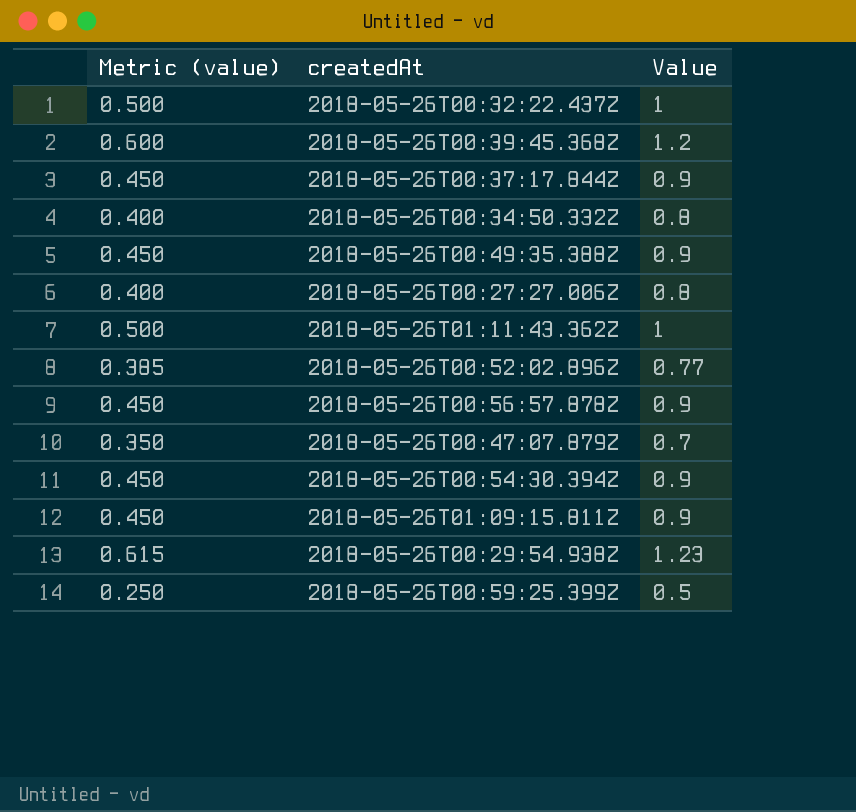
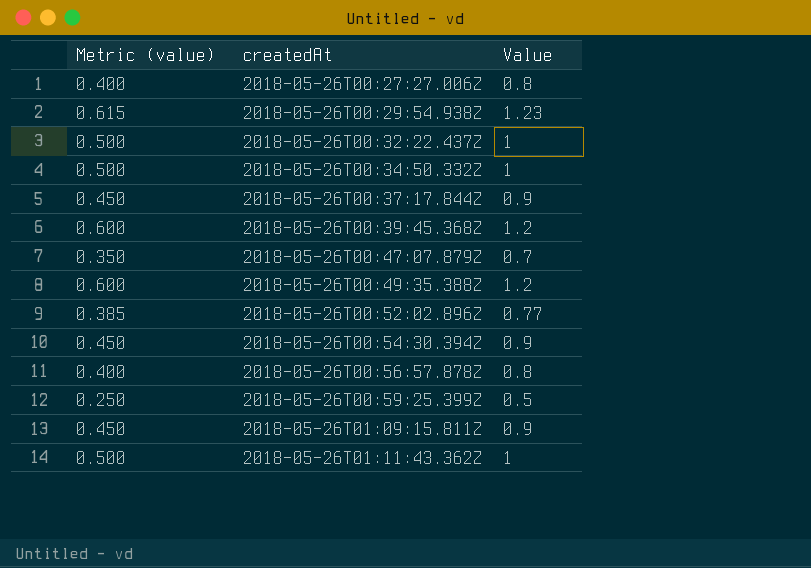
row order: none -> createdAt ascending
2018-05-26T00:34:50.332Z | Metric (value): 0.400 -> 0.500
2018-05-26T00:34:50.332Z | Value: 0.8 -> 1
2018-05-26T00:49:35.388Z | Metric (value): 0.450 -> 0.600
2018-05-26T00:49:35.388Z | Value: 0.9 -> 1.2
2018-05-26T00:56:57.878Z | Metric (value): 0.450 -> 0.400
2018-05-26T00:56:57.878Z | Value: 0.9 -> 0.8

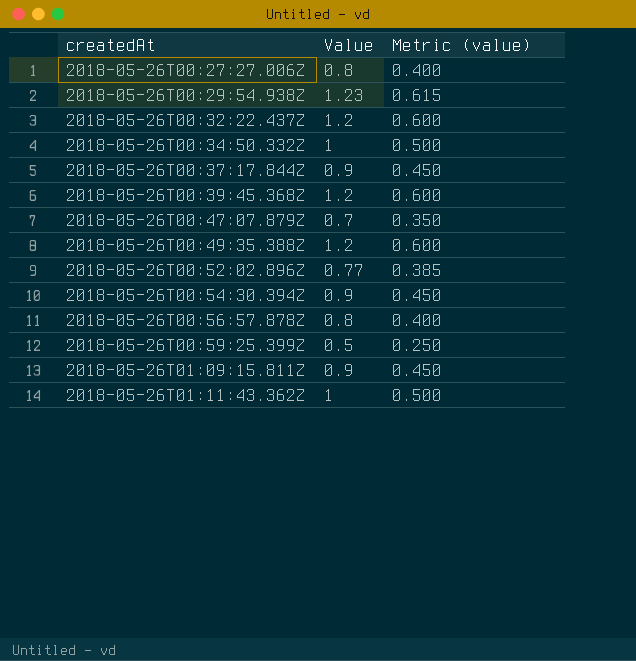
column Metric (value) | position: 1 -> 3
2018-05-26T00:32:22.437Z | Value: 1 -> 1.2
2018-05-26T00:32:22.437Z | Metric (value): 0.500 -> 0.600

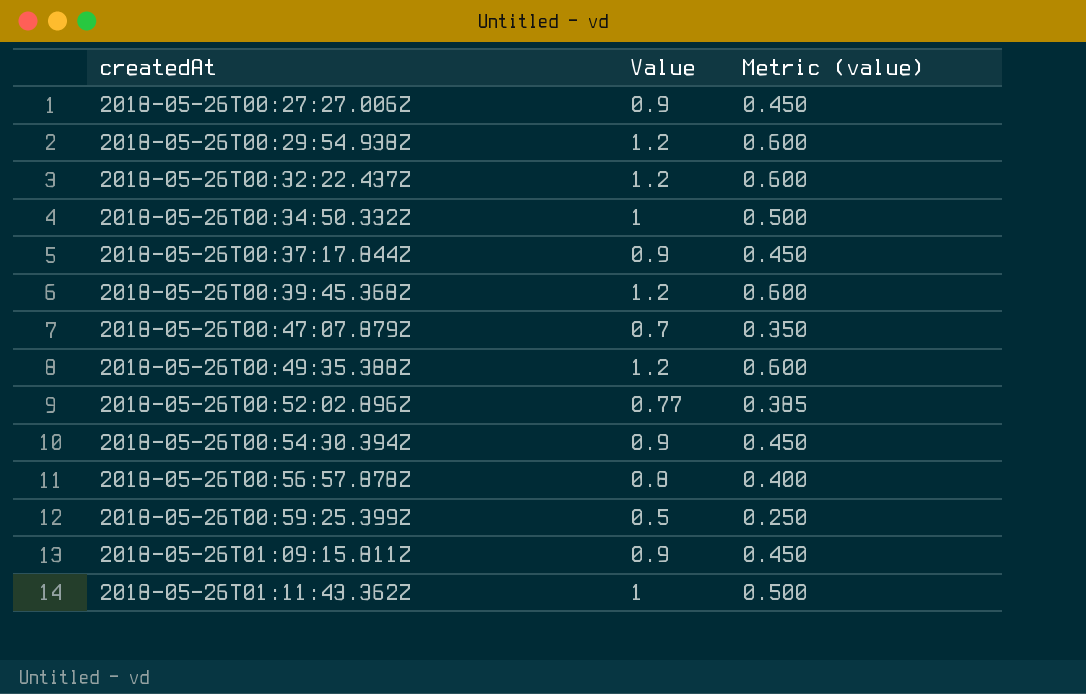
2018-05-26T00:27:27.006Z | Value: 0.8 -> 0.9
2018-05-26T00:27:27.006Z | Metric (value): 0.400 -> 0.450
2018-05-26T00:29:54.938Z | Value: 1.23 -> 1.2
2018-05-26T00:29:54.938Z | Metric (value): 0.615 -> 0.600

